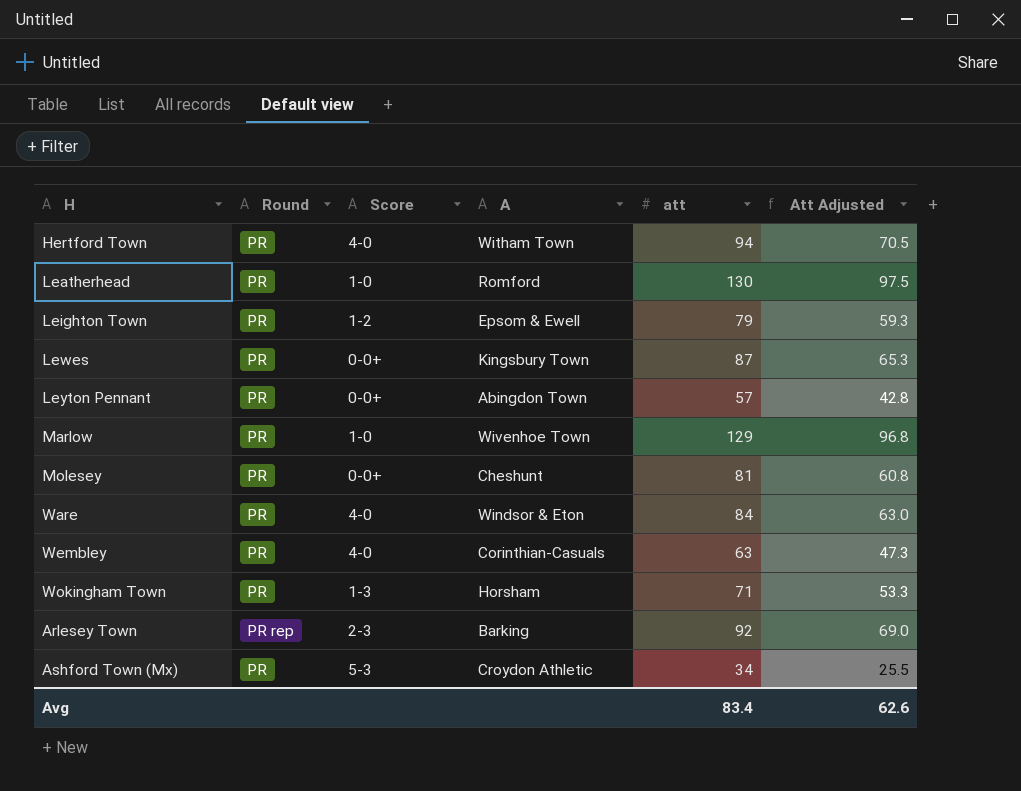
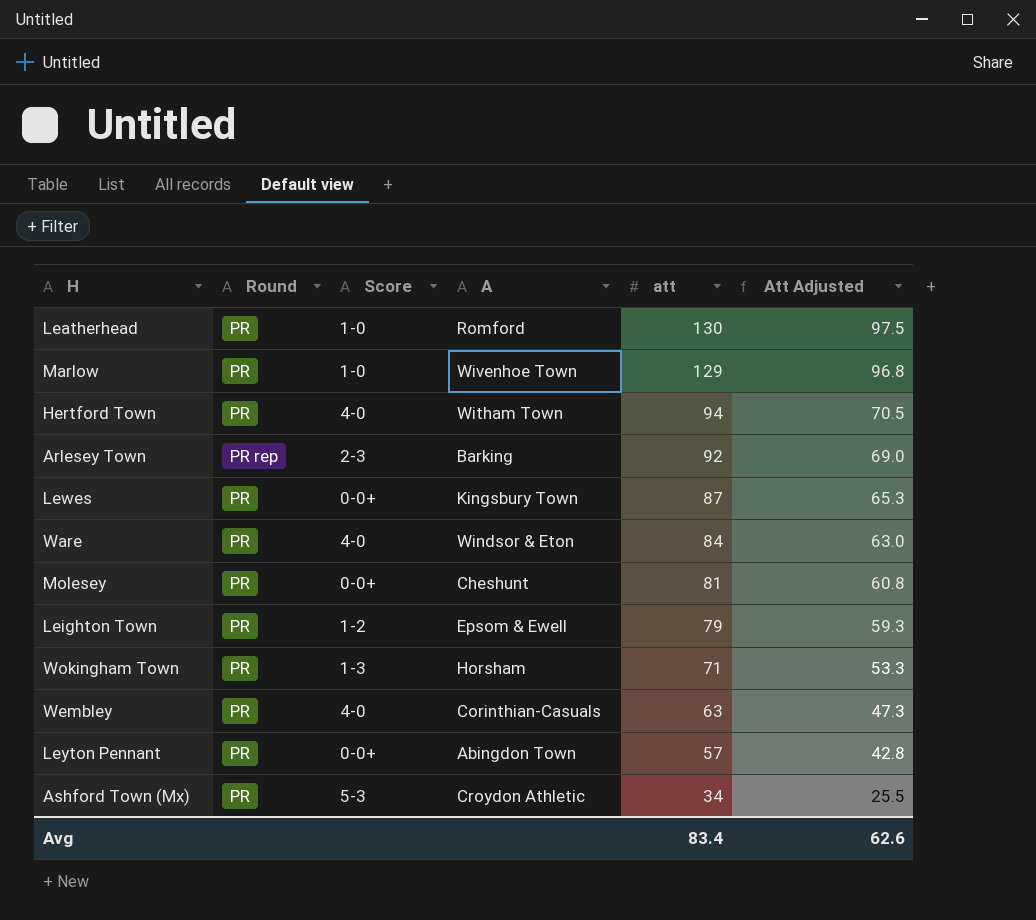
row order: none -> att descending

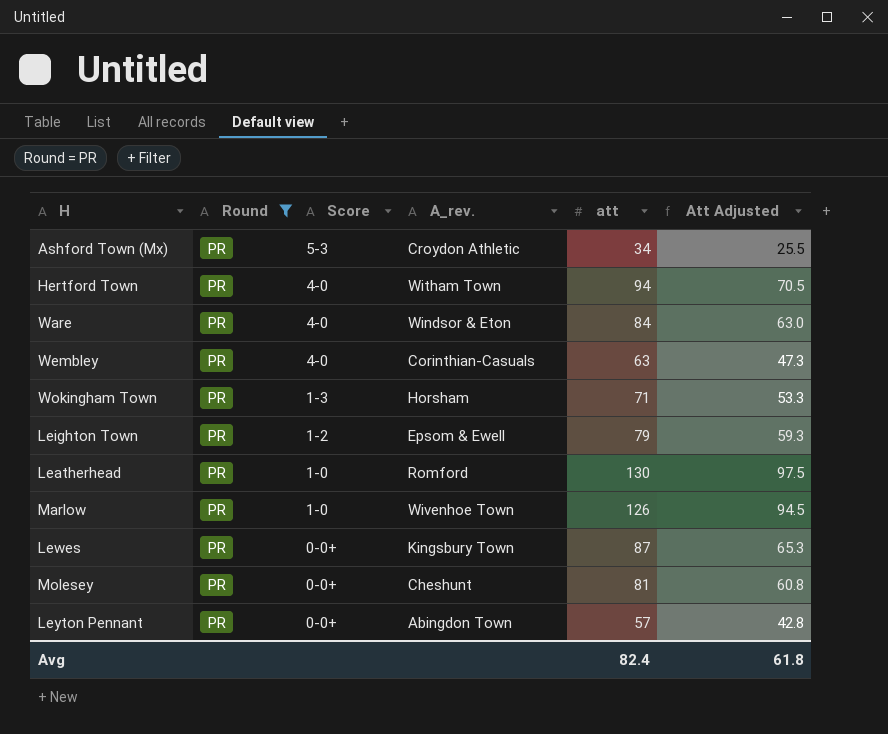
filter: none -> Round = PR
row order: att descending -> Score descending
column name: A -> A_rev.
Marlow | att: 129 -> 126
Marlow | Att Adjusted: 96.8 -> 94.5
Avg | att: 83.4 -> 82.4
Avg | Att Adjusted: 62.6 -> 61.8

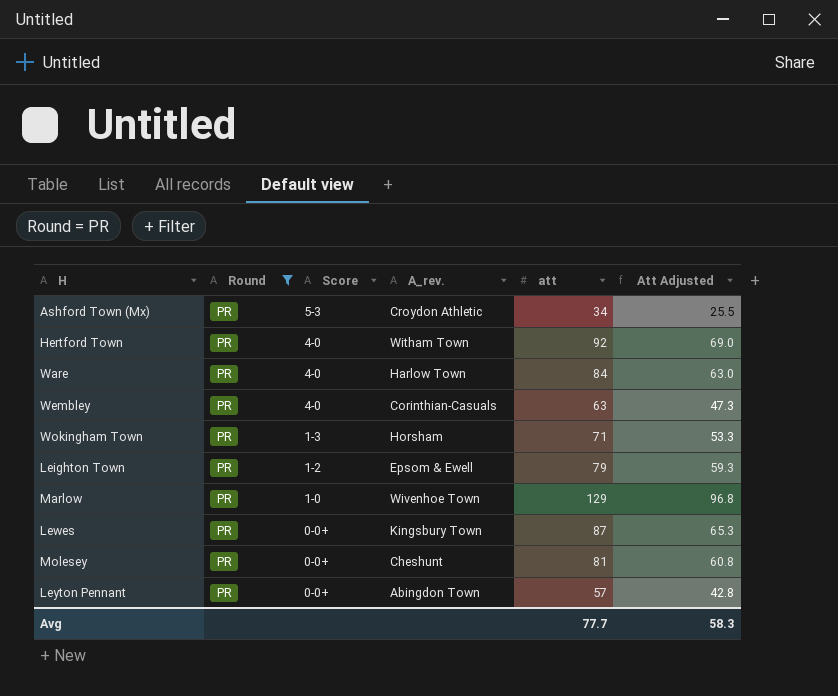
row Leatherhead: PR | 1-0 | Romford | 130 | 97.5 -> none
Hertford Town | att: 94 -> 92
Hertford Town | Att Adjusted: 70.5 -> 69.0
Ware | A_rev.: Windsor & Eton -> Harlow Town
Marlow | att: 126 -> 129
Marlow | Att Adjusted: 94.5 -> 96.8
Avg | att: 82.4 -> 77.7
Avg | Att Adjusted: 61.8 -> 58.3

